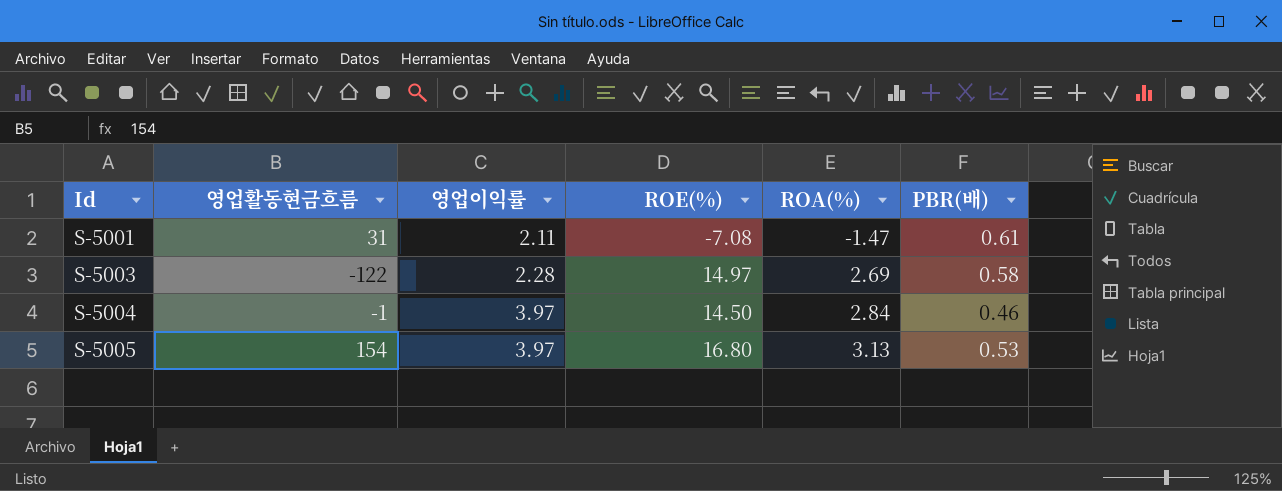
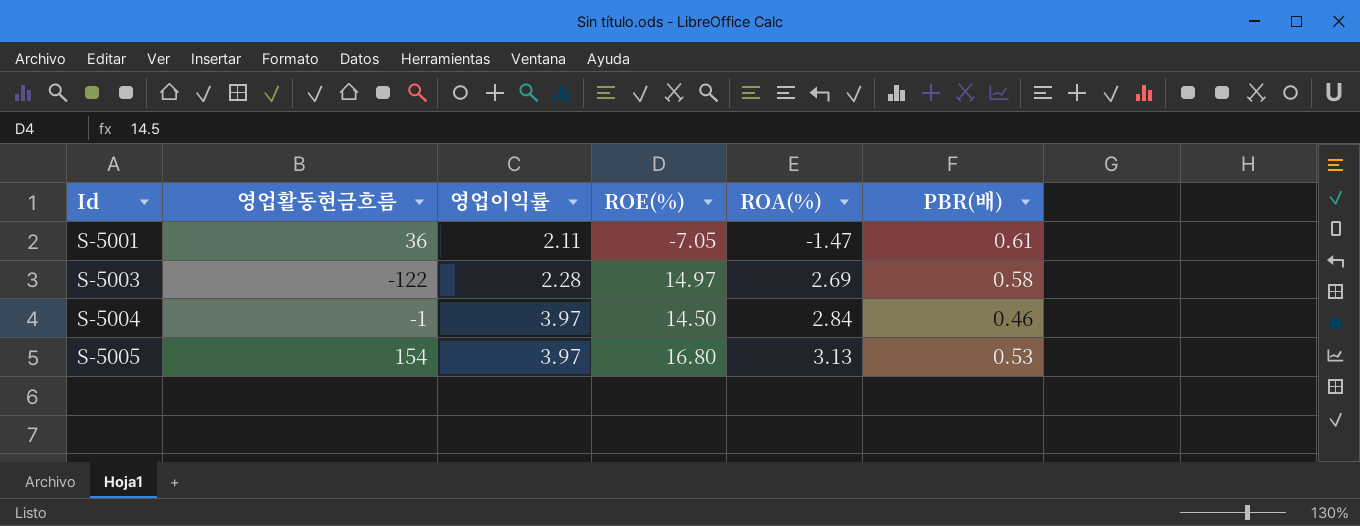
S-5001 | 영업활동현금흐름: 31 -> 36
S-5001 | ROE(%): -7.08 -> -7.05

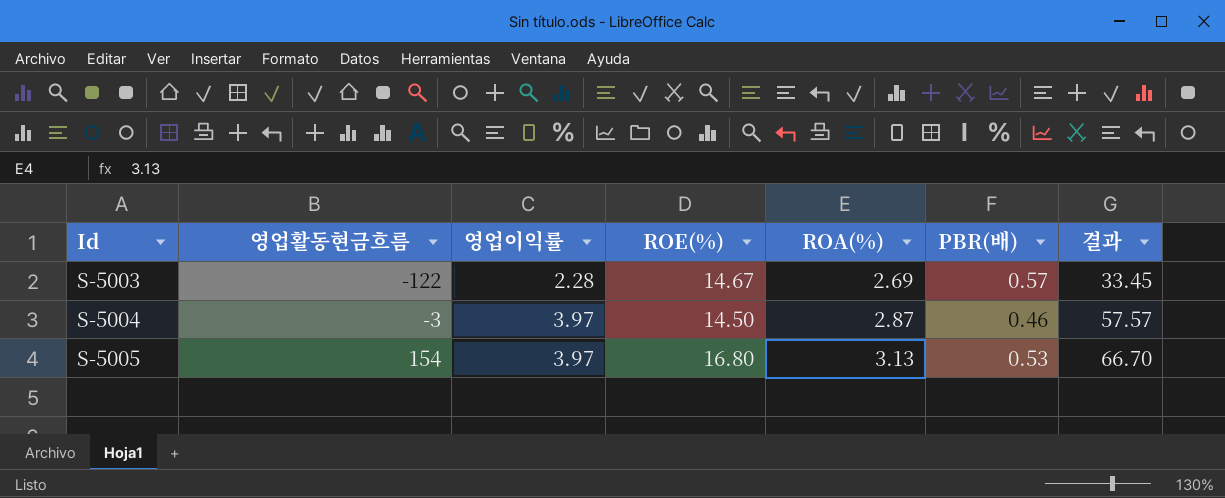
column 결과 | formula: none -> [영업이익률] * [ROE(%)]
row S-5001: 36 | 2.11 | -7.05 | -1.47 | 0.61 -> none
S-5003 | ROE(%): 14.97 -> 14.67
S-5003 | PBR(배): 0.58 -> 0.57
S-5004 | 영업활동현금흐름: -1 -> -3
S-5004 | ROA(%): 2.84 -> 2.87

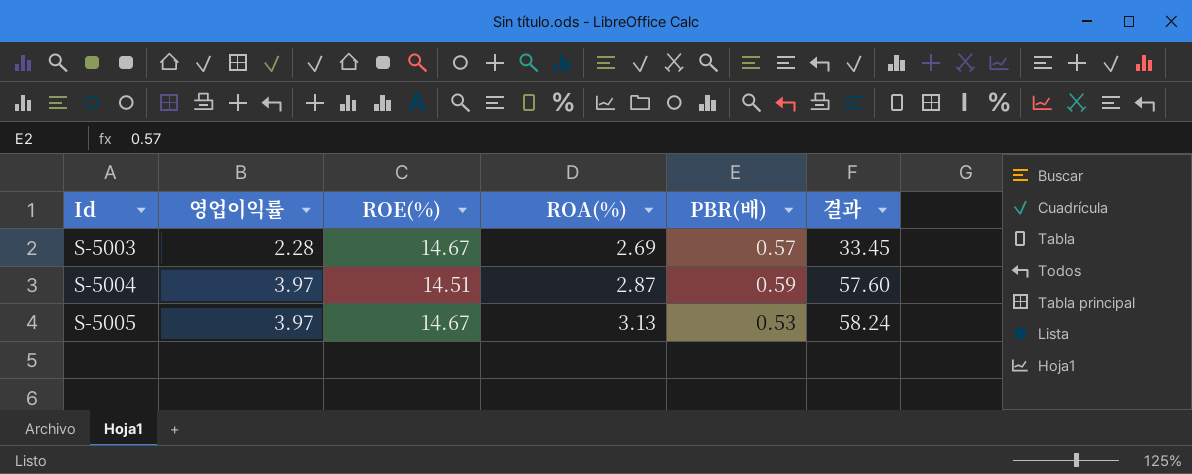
column 영업활동현금흐름 | position: 2 -> none
S-5004 | ROE(%): 14.50 -> 14.51
S-5004 | PBR(배): 0.46 -> 0.59
S-5004 | 결과: 57.57 -> 57.60
S-5005 | ROE(%): 16.80 -> 14.67
S-5005 | 결과: 66.70 -> 58.24

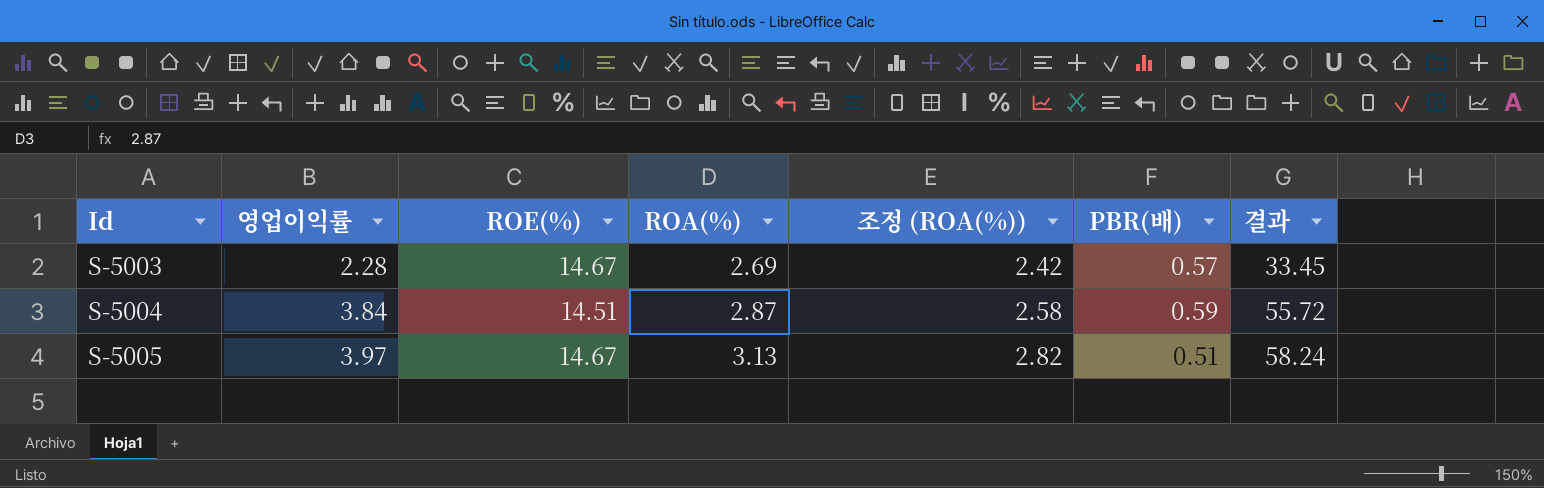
column 조정 (ROA(%)) | formula: none -> [ROA(%)] * 0.9
S-5004 | 영업이익률: 3.97 -> 3.84
S-5004 | 결과: 57.60 -> 55.72
S-5005 | PBR(배): 0.53 -> 0.51

